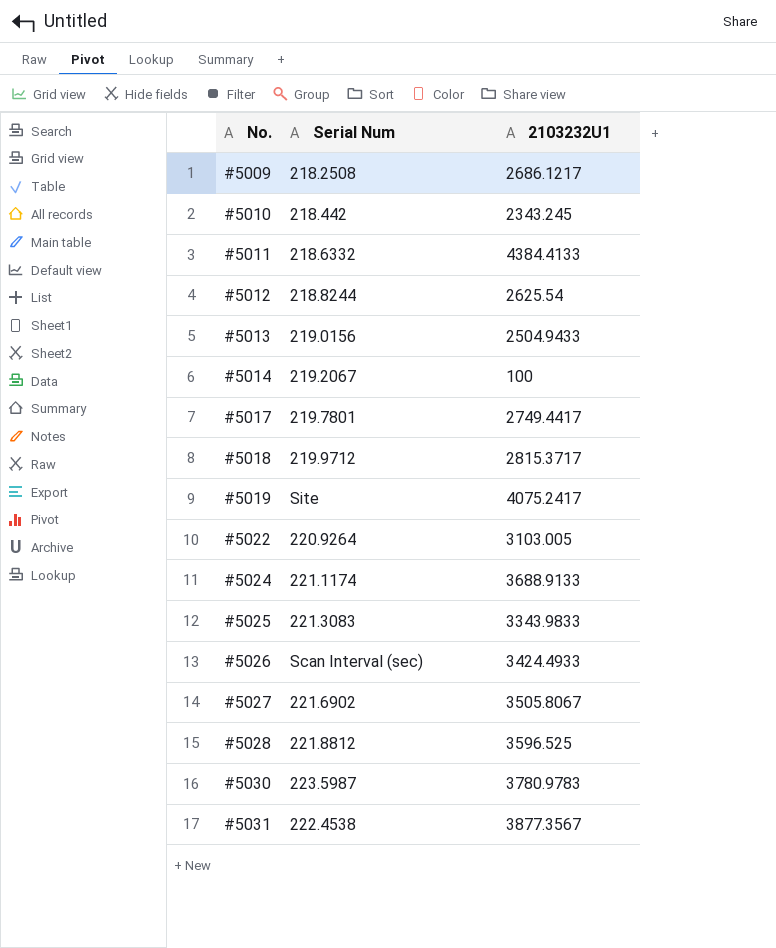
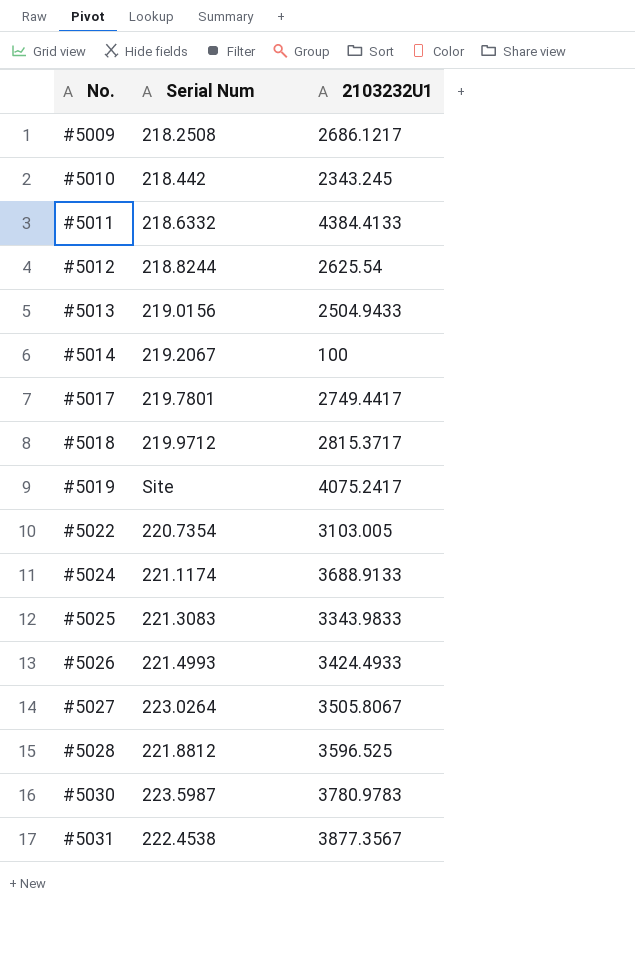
#5022 | Serial Num: 220.9264 -> 220.7354
#5026 | Serial Num: Scan Interval (sec) -> 221.4993
#5027 | Serial Num: 221.6902 -> 223.0264

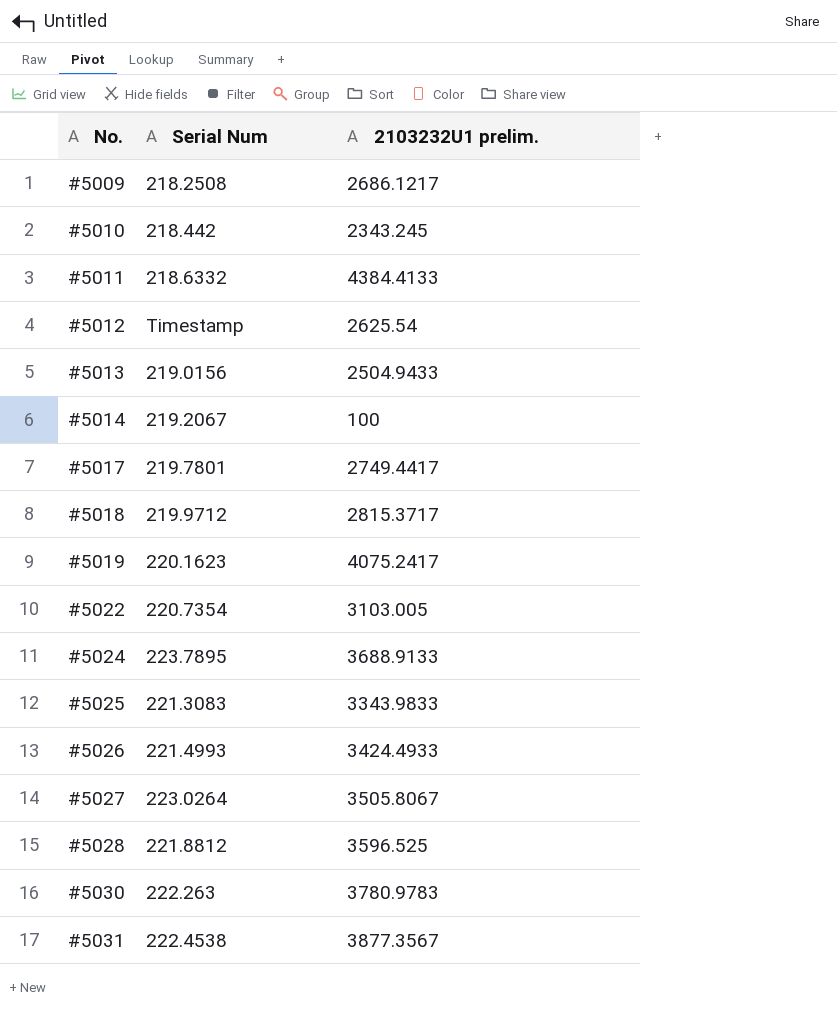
column name: 2103232U1 -> 2103232U1 prelim.
#5012 | Serial Num: 218.8244 -> Timestamp
#5019 | Serial Num: Site -> 220.1623
#5024 | Serial Num: 221.1174 -> 223.7895
#5030 | Serial Num: 223.5987 -> 222.263

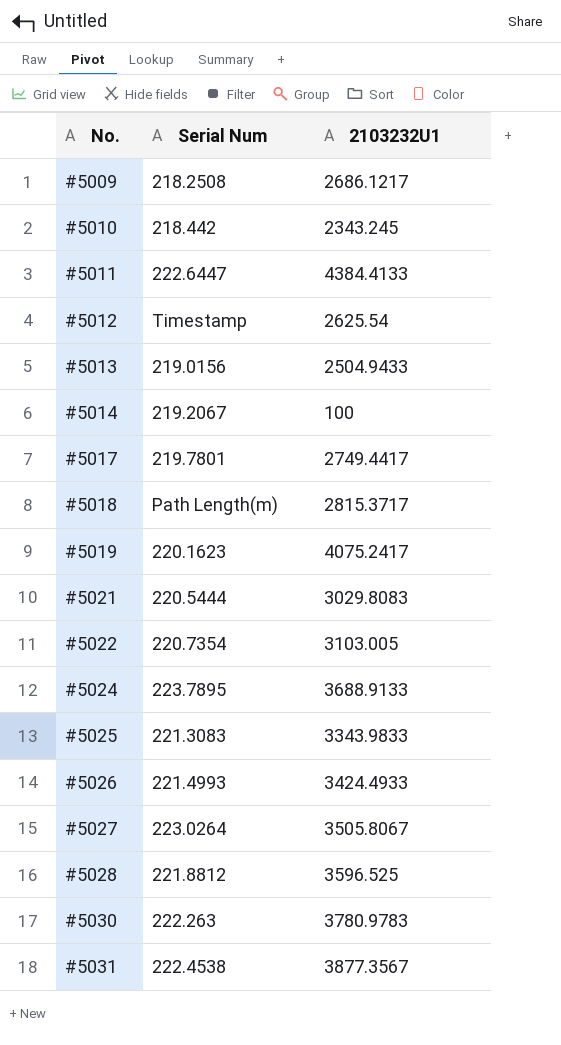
column name: 2103232U1 prelim. -> 2103232U1
#5011 | Serial Num: 218.6332 -> 222.6447
#5018 | Serial Num: 219.9712 -> Path Length(m)
row #5021: none -> 220.5444 | 3029.8083

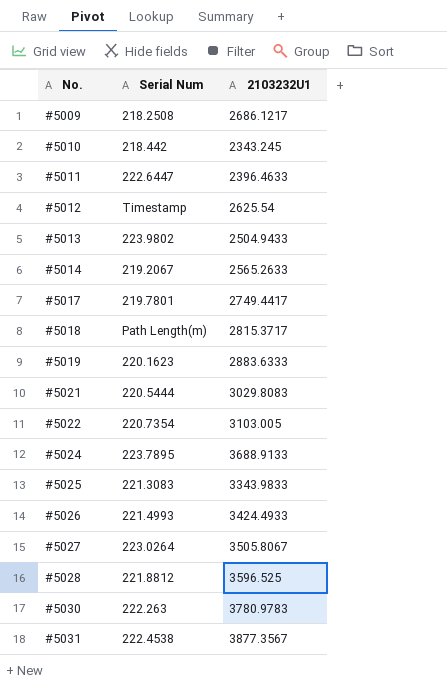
#5011 | 2103232U1: 4384.4133 -> 2396.4633
#5013 | Serial Num: 219.0156 -> 223.9802
#5014 | 2103232U1: 100 -> 2565.2633
#5019 | 2103232U1: 4075.2417 -> 2883.6333

